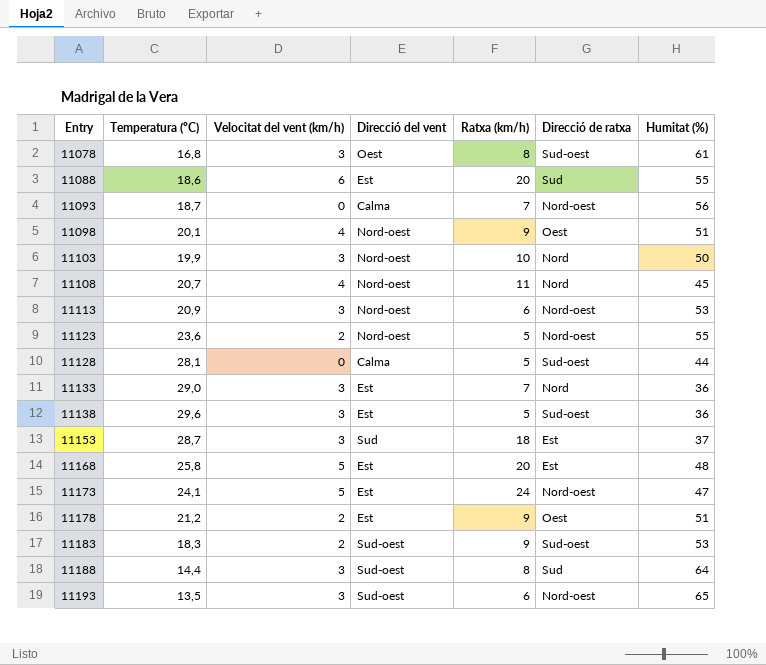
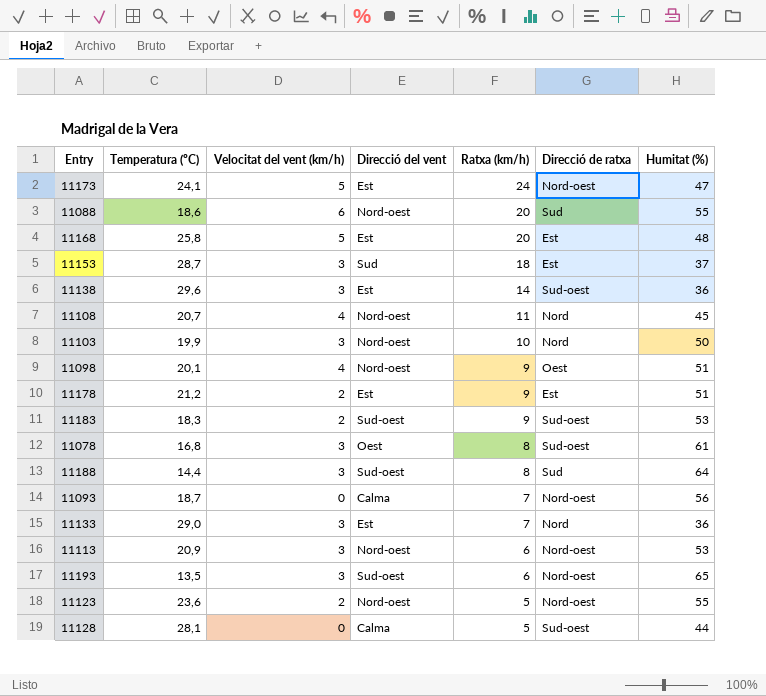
row order: Entry ascending -> Ratxa (km/h) descending
11088 | Direcció del vent: Est -> Nord-oest
11138 | Ratxa (km/h): 5 -> 14
11178 | Direcció de ratxa: Oest -> Est

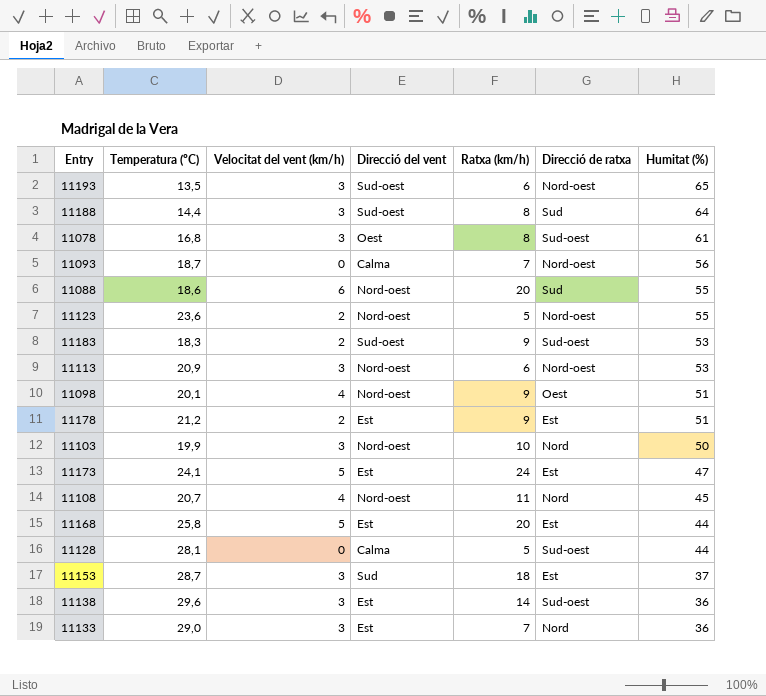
row order: Ratxa (km/h) descending -> Humitat (%) descending
11173 | Direcció de ratxa: Nord-oest -> Est
11168 | Humitat (%): 48 -> 44

